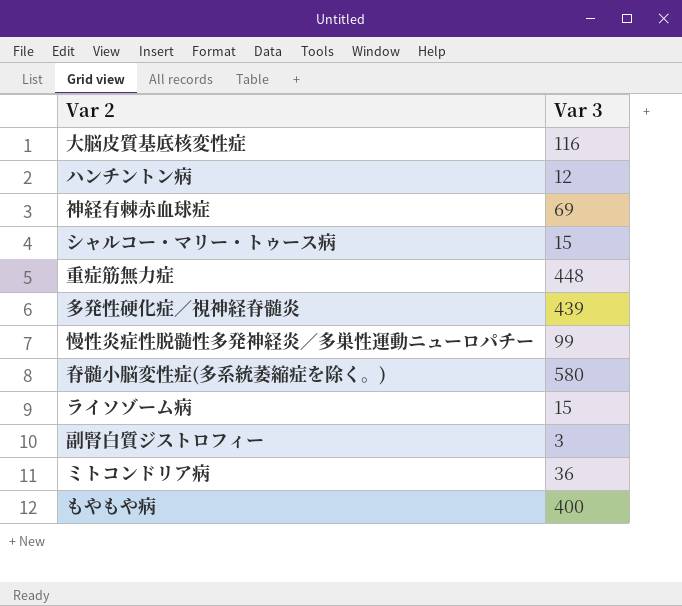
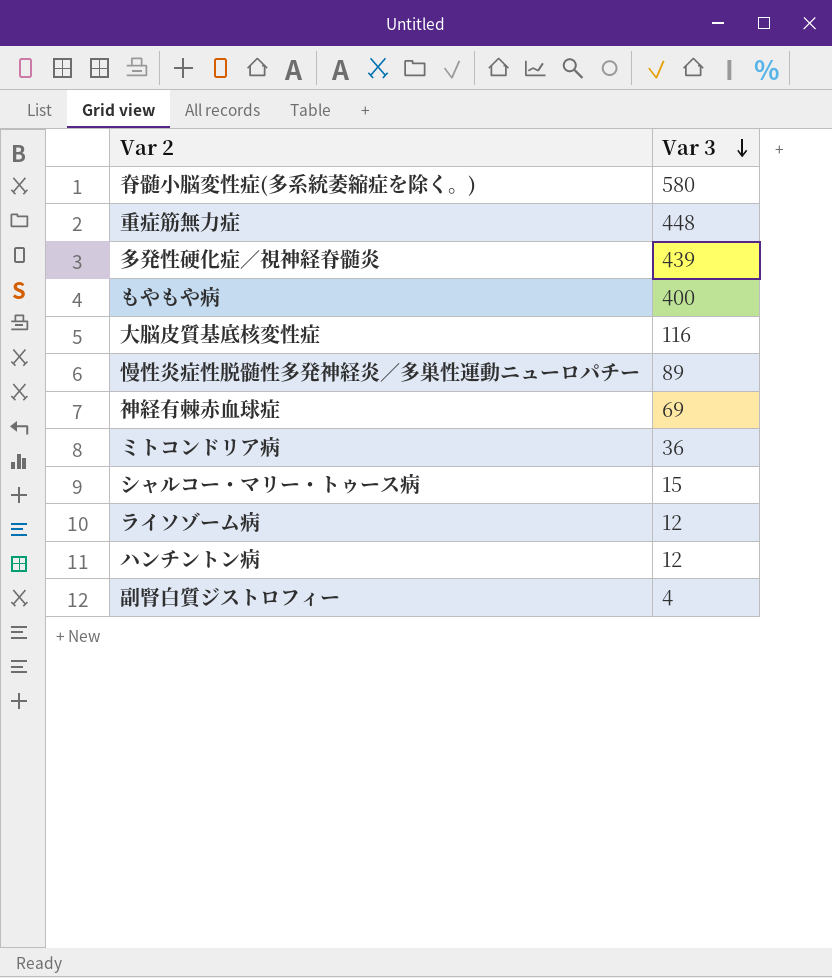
row order: none -> Var 3 descending
慢性炎症性脱髄性多発神経炎／多巣性運動ニューロパチー | Var 3: 99 -> 89
ライソゾーム病 | Var 3: 15 -> 12
副腎白質ジストロフィー | Var 3: 3 -> 4

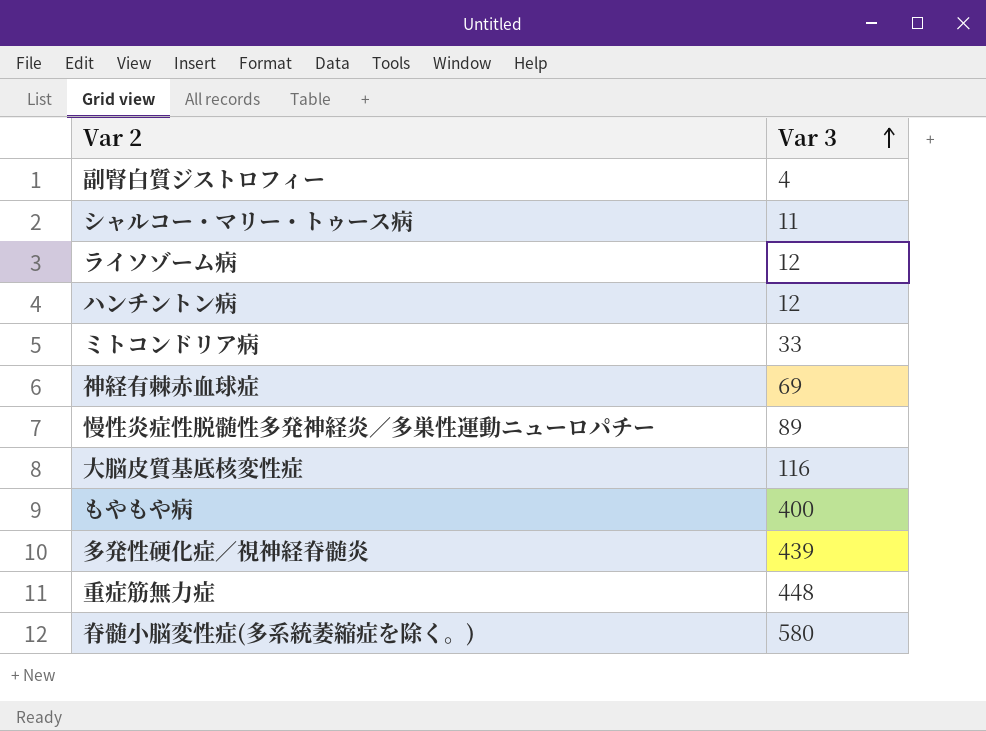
row order: Var 3 descending -> Var 3 ascending
シャルコー・マリー・トゥース病 | Var 3: 15 -> 11
ミトコンドリア病 | Var 3: 36 -> 33

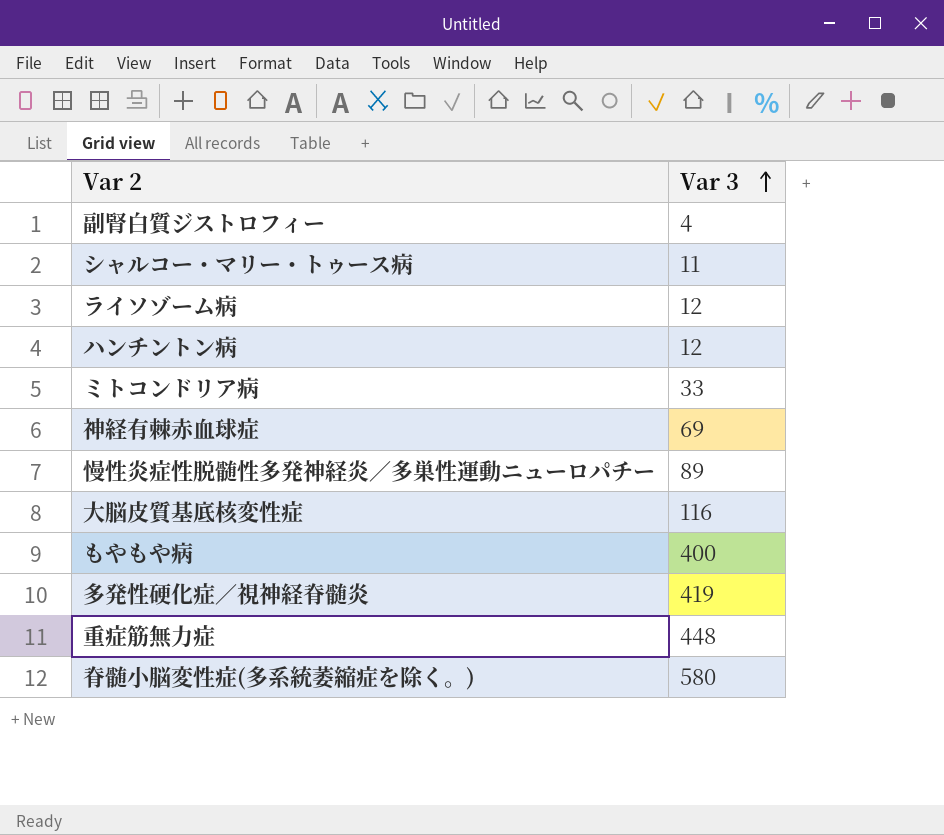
多発性硬化症／視神経脊髄炎 | Var 3: 439 -> 419

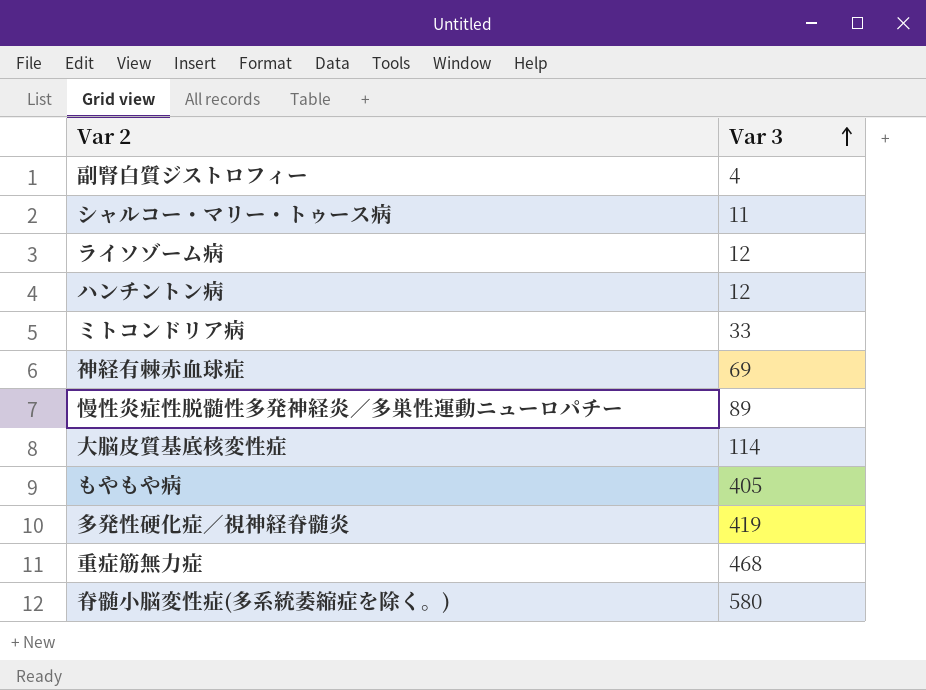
大脳皮質基底核変性症 | Var 3: 116 -> 114
もやもや病 | Var 3: 400 -> 405
重症筋無力症 | Var 3: 448 -> 468

